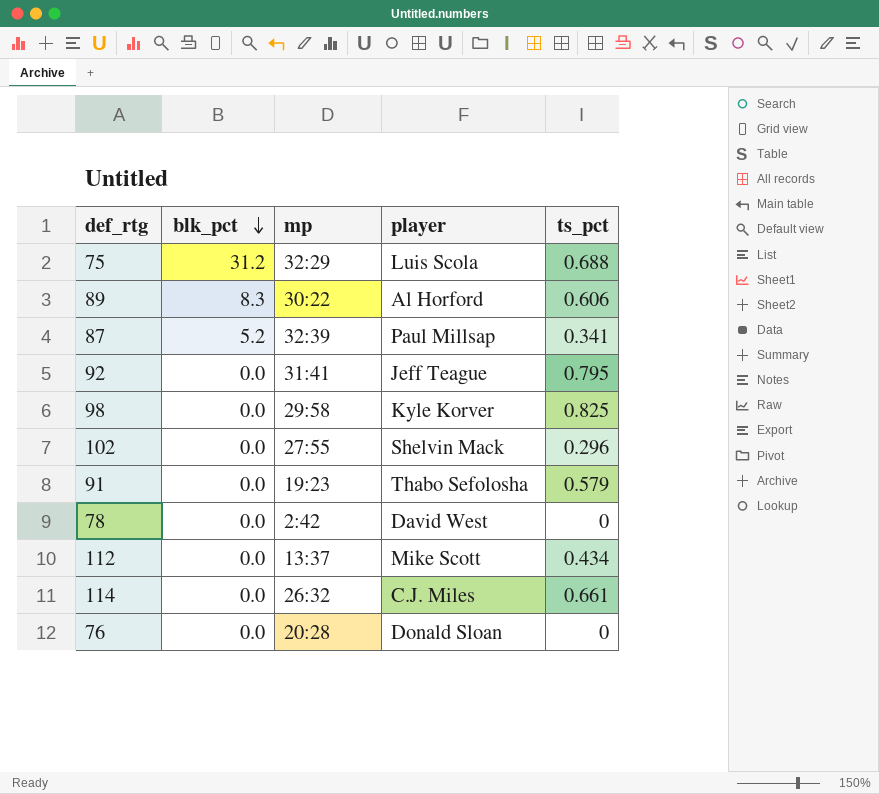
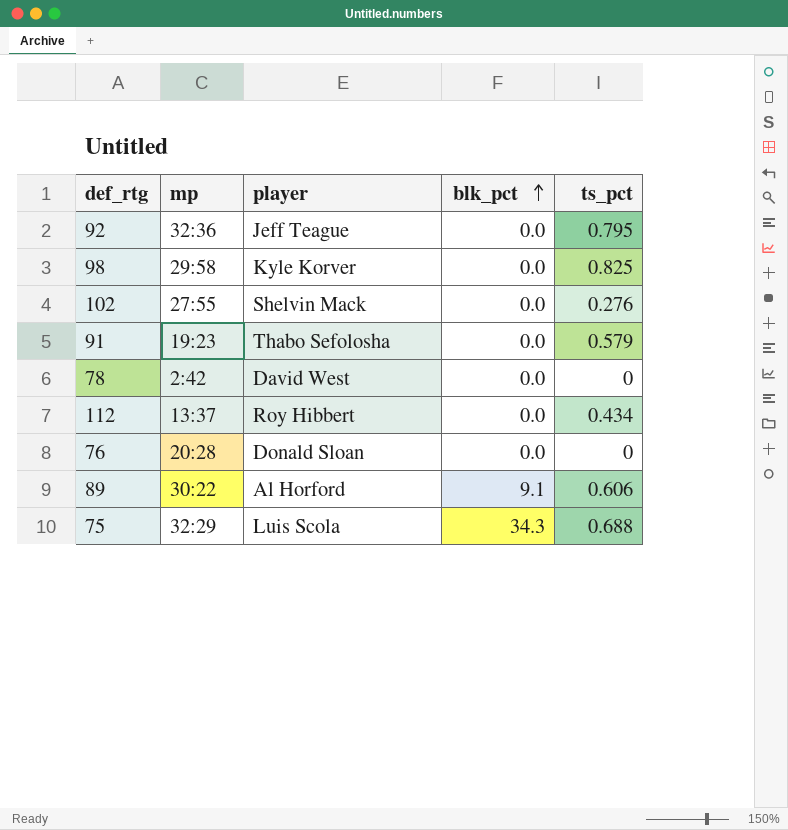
row order: blk_pct descending -> blk_pct ascending
column blk_pct | position: 2 -> 4
row 87: 5.2 | 32:39 | Paul Millsap | 0.341 -> none
row 114: 0.0 | 26:32 | C.J. Miles | 0.661 -> none
92 | mp: 31:41 -> 32:36
102 | ts_pct: 0.296 -> 0.276
112 | player: Mike Scott -> Roy Hibbert
89 | blk_pct: 8.3 -> 9.1
75 | blk_pct: 31.2 -> 34.3

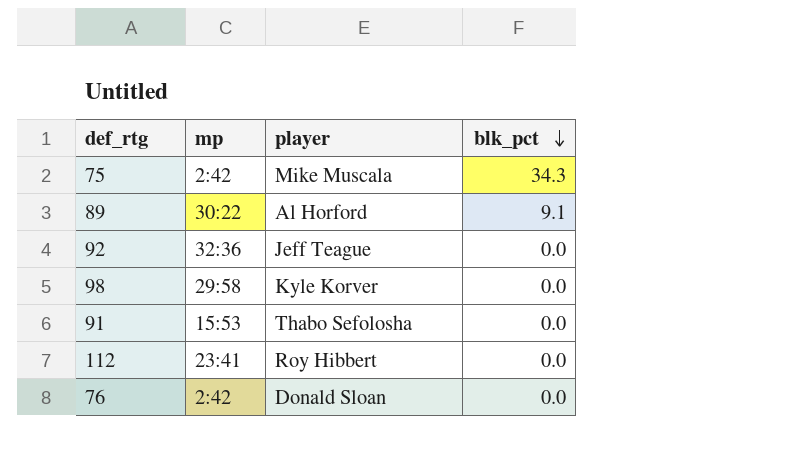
row order: blk_pct ascending -> blk_pct descending
column ts_pct | position: 5 -> none
row 102: 27:55 | Shelvin Mack | 0.0 | 0.276 -> none
row 78: 2:42 | David West | 0.0 | 0 -> none
75 | mp: 32:29 -> 2:42
75 | player: Luis Scola -> Mike Muscala
91 | mp: 19:23 -> 15:53
112 | mp: 13:37 -> 23:41
76 | mp: 20:28 -> 2:42

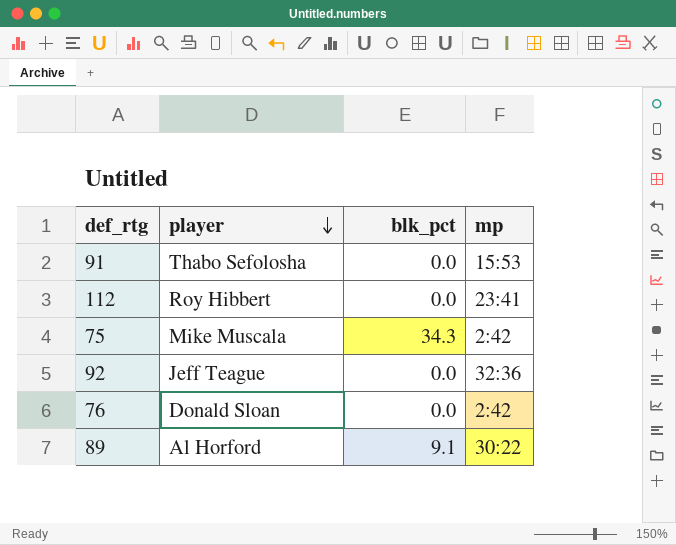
row order: blk_pct descending -> player descending
column mp | position: 2 -> 4
row 98: 29:58 | Kyle Korver | 0.0 -> none

